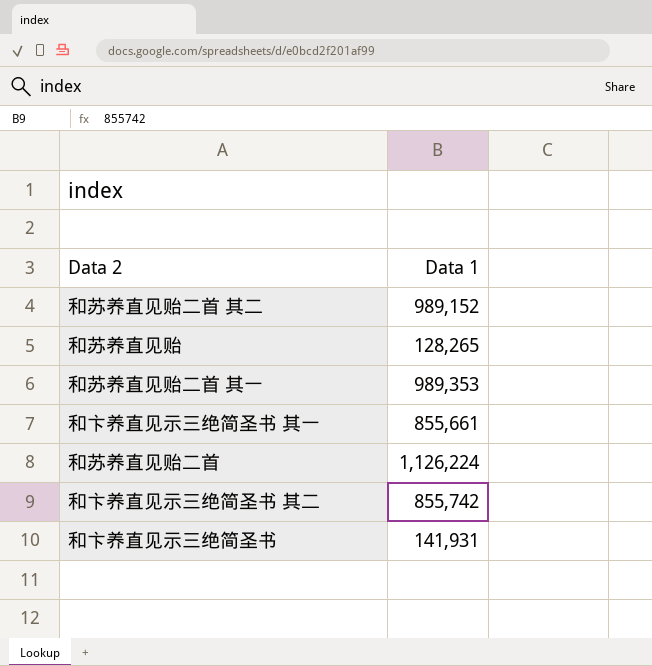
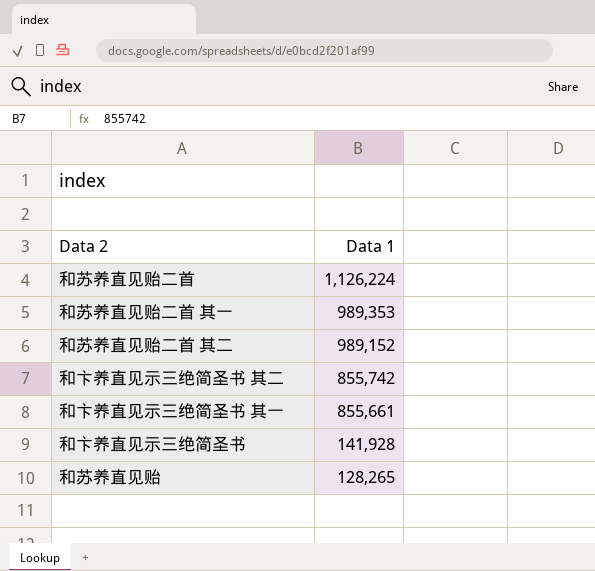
row order: none -> Data 1 descending
和卞养直见示三绝简圣书 | Data 1: 141,931 -> 141,928

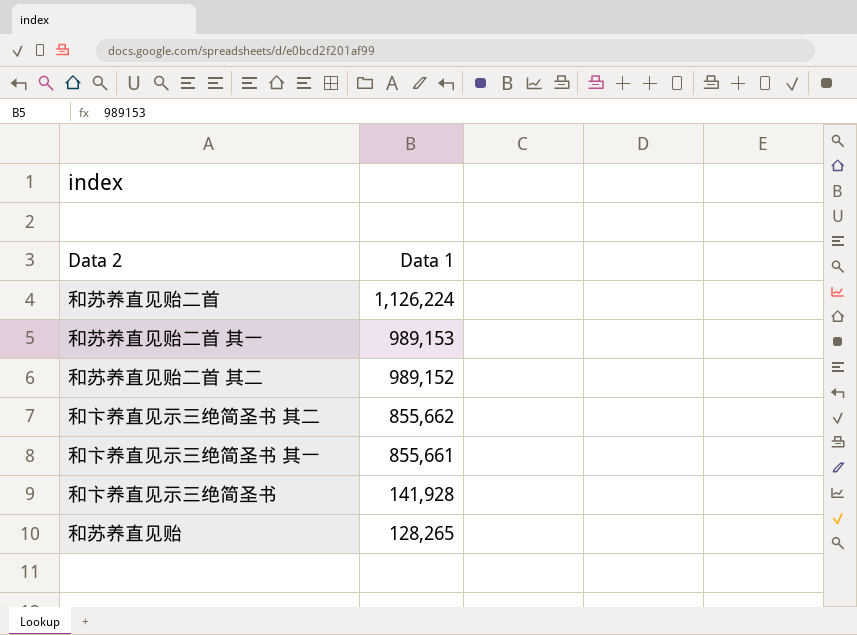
和苏养直见贻二首 其一 | Data 1: 989,353 -> 989,153
和卞养直见示三绝简圣书 其二 | Data 1: 855,742 -> 855,662

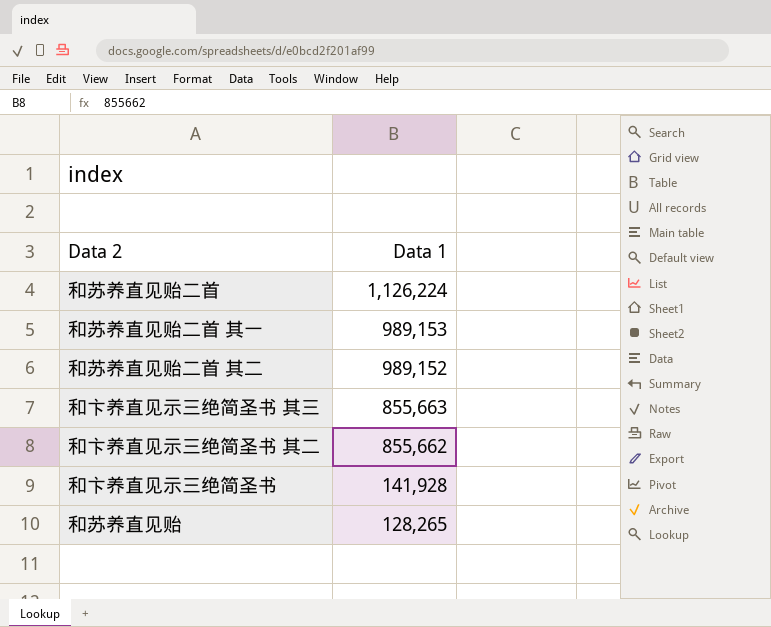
row 和卞养直见示三绝简圣书 其一: 855,661 -> none
row 和卞养直见示三绝简圣书 其三: none -> 855,663

